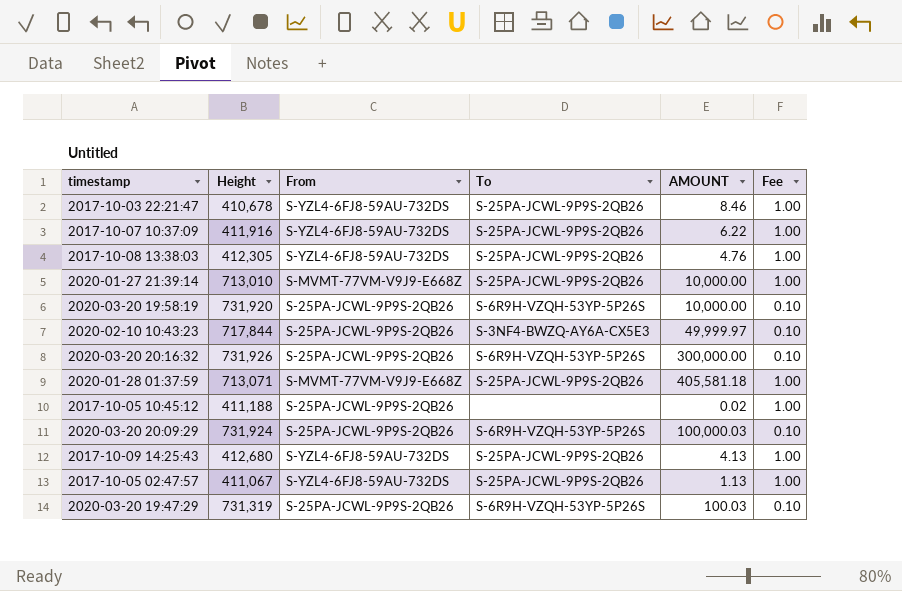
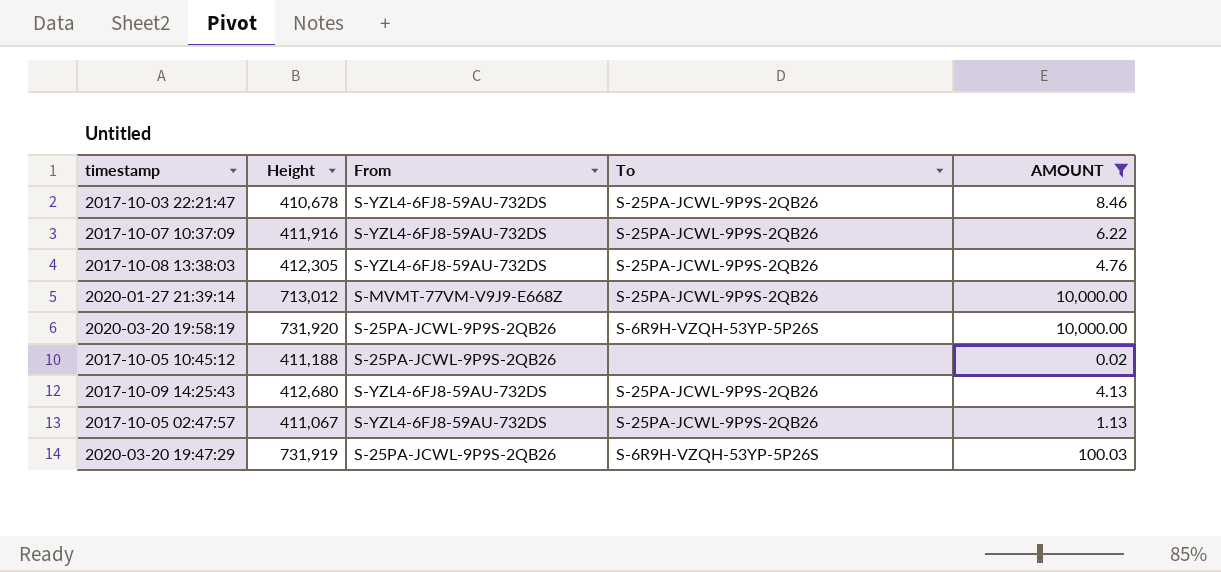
filter: none -> AMOUNT <= 10,000.00
column Fee | position: 6 -> none
2020-01-27 21:39:14 | Height: 713,010 -> 713,012
2020-03-20 19:47:29 | Height: 731,319 -> 731,919

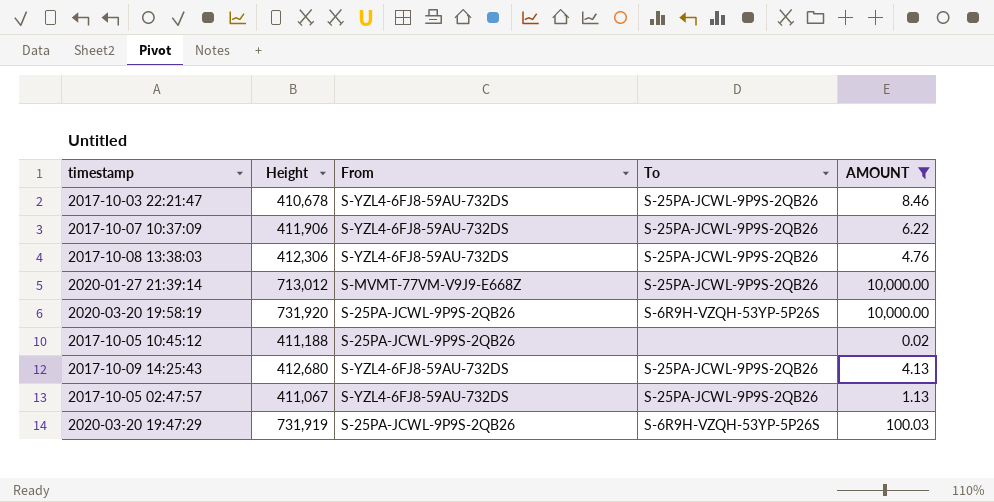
2017-10-07 10:37:09 | Height: 411,916 -> 411,906
2017-10-08 13:38:03 | Height: 412,305 -> 412,306

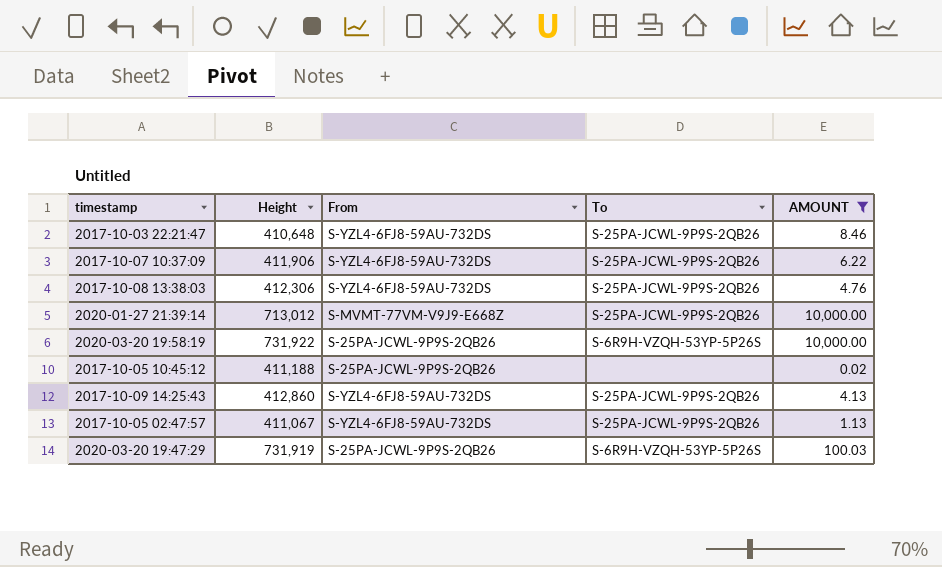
2017-10-03 22:21:47 | Height: 410,678 -> 410,648
2020-03-20 19:58:19 | Height: 731,920 -> 731,922
2017-10-09 14:25:43 | Height: 412,680 -> 412,860

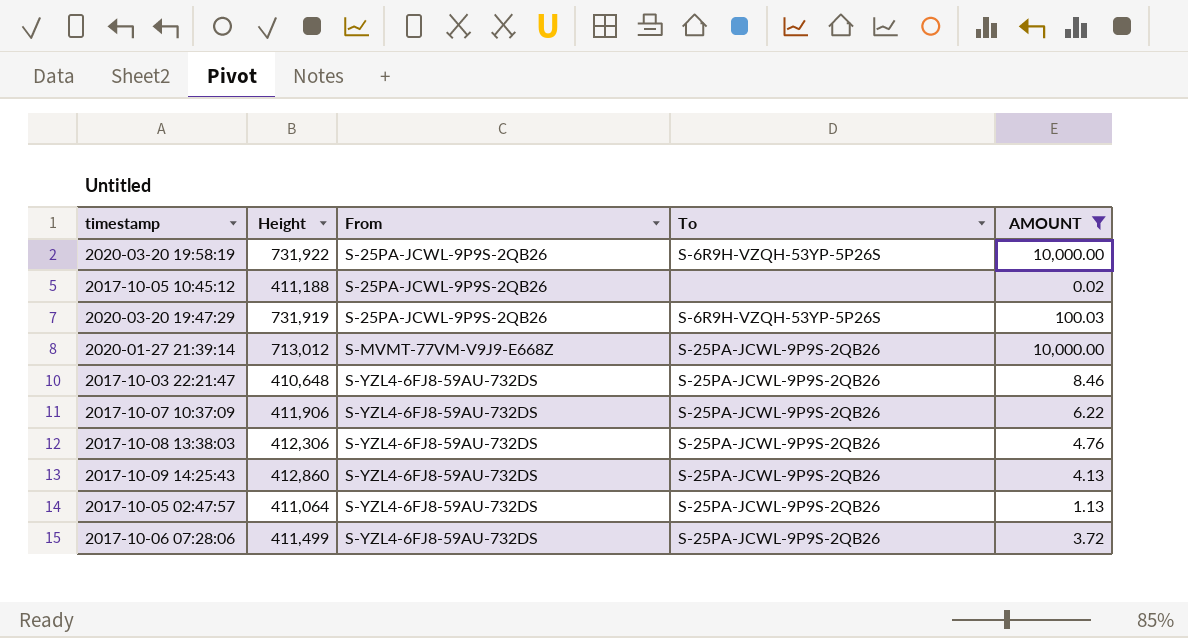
row order: none -> From ascending
2017-10-05 02:47:57 | Height: 411,067 -> 411,064
row 2017-10-06 07:28:06: none -> 411,499 | S-YZL4-6FJ8-59AU-732DS | S-25PA-JCWL-9P9S-2QB26 | 3.72

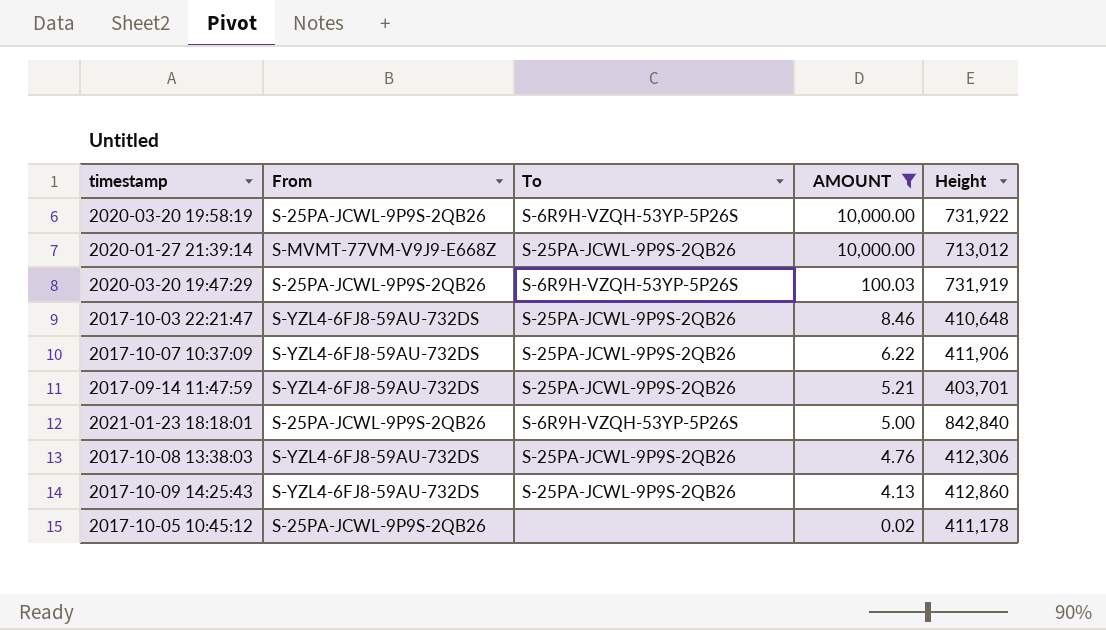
row order: From ascending -> AMOUNT descending
column Height | position: 2 -> 5
row 2017-10-05 02:47:57: 411,064 | S-YZL4-6FJ8-59AU-732DS | S-25PA-JCWL-9P9S-2QB26 | 1.13 -> none
row 2017-10-06 07:28:06: 411,499 | S-YZL4-6FJ8-59AU-732DS | S-25PA-JCWL-9P9S-2QB26 | 3.72 -> none
row 2017-09-14 11:47:59: none -> S-YZL4-6FJ8-59AU-732DS | S-25PA-JCWL-9P9S-2QB26 | 5.21 | 403,701
row 2021-01-23 18:18:01: none -> S-25PA-JCWL-9P9S-2QB26 | S-6R9H-VZQH-53YP-5P26S | 5.00 | 842,840
2017-10-05 10:45:12 | Height: 411,188 -> 411,178

